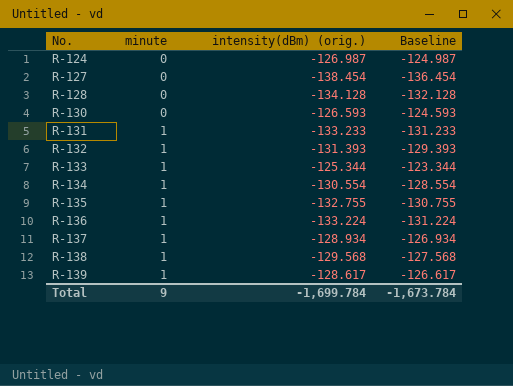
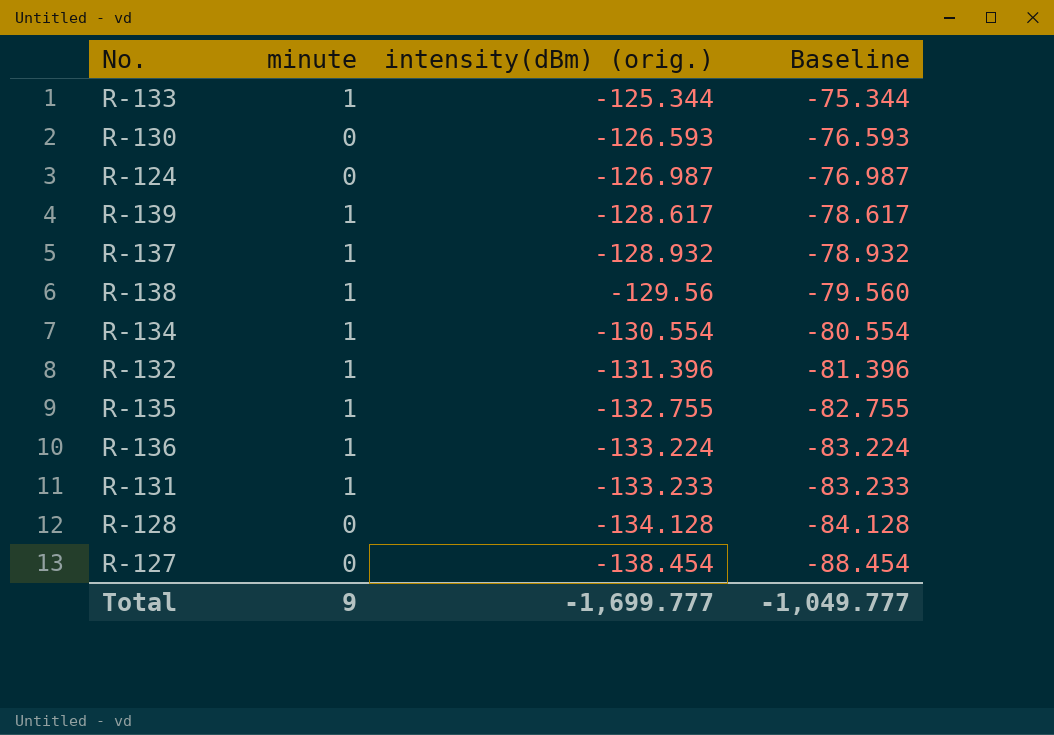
row order: No. ascending -> intensity(dBm) (orig.) descending
column Baseline | formula: [intensity(dBm) (orig.)] + 2 -> [intensity(dBm) (orig.)] + 50
R-137 | intensity(dBm) (orig.): -128.934 -> -128.932
R-138 | intensity(dBm) (orig.): -129.568 -> -129.56
R-132 | intensity(dBm) (orig.): -131.393 -> -131.396
Total | intensity(dBm) (orig.): -1,699.784 -> -1,699.777
Total | Baseline: -1,673.784 -> -1,049.777

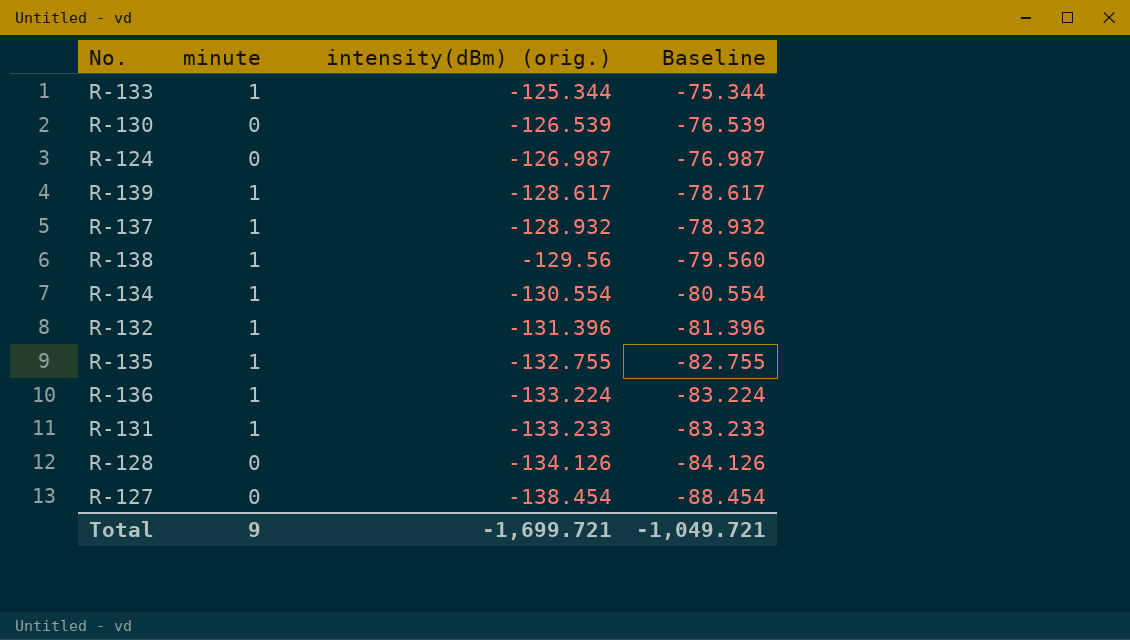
R-130 | intensity(dBm) (orig.): -126.593 -> -126.539
R-130 | Baseline: -76.593 -> -76.539
R-128 | intensity(dBm) (orig.): -134.128 -> -134.126
R-128 | Baseline: -84.128 -> -84.126
Total | intensity(dBm) (orig.): -1,699.777 -> -1,699.721
Total | Baseline: -1,049.777 -> -1,049.721

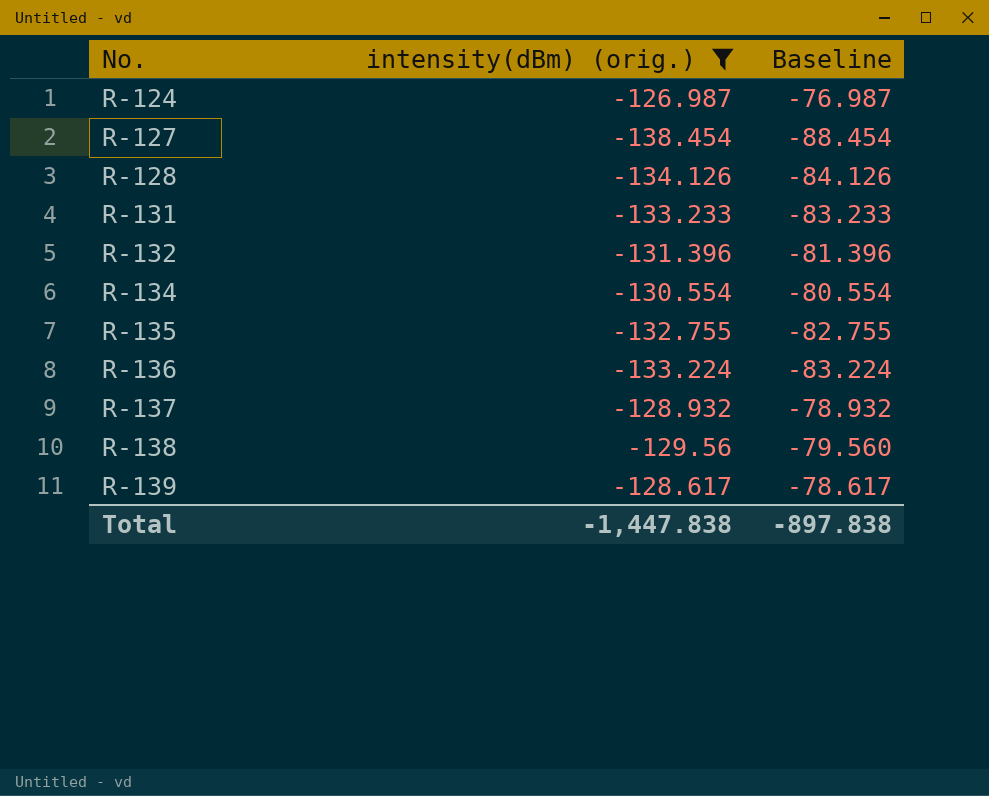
filter: none -> intensity(dBm) (orig.) <= -126.987
row order: intensity(dBm) (orig.) descending -> No. ascending
column minute | position: 2 -> none
Total | intensity(dBm) (orig.): -1,699.721 -> -1,447.838
Total | Baseline: -1,049.721 -> -897.838

